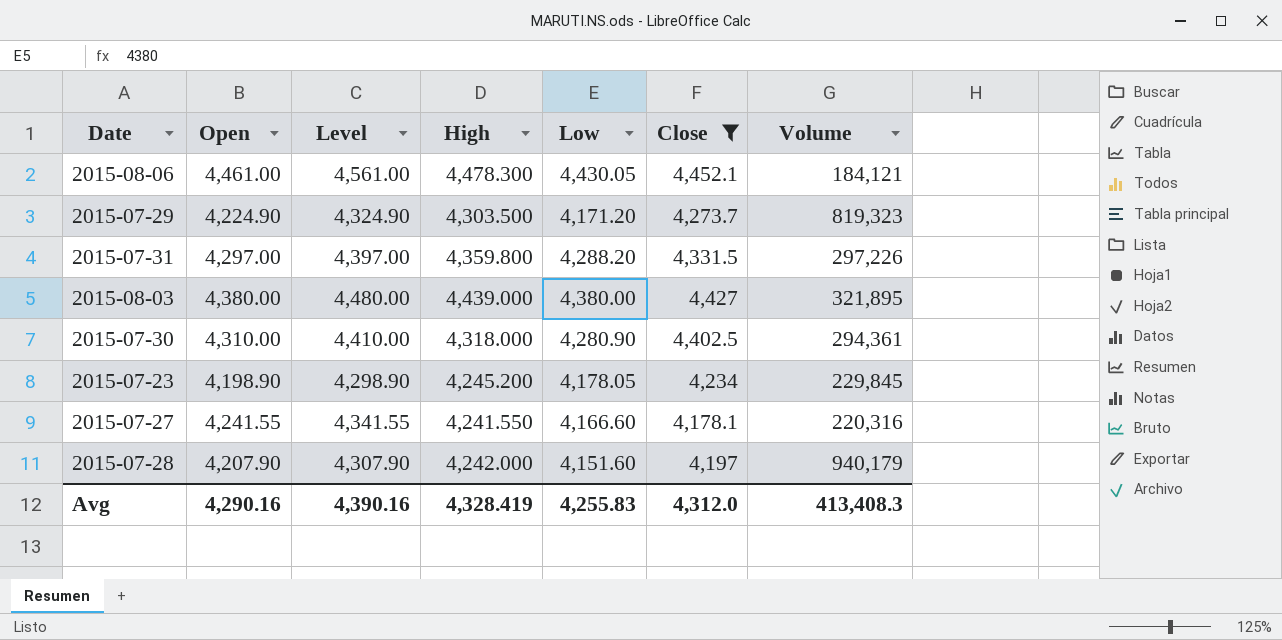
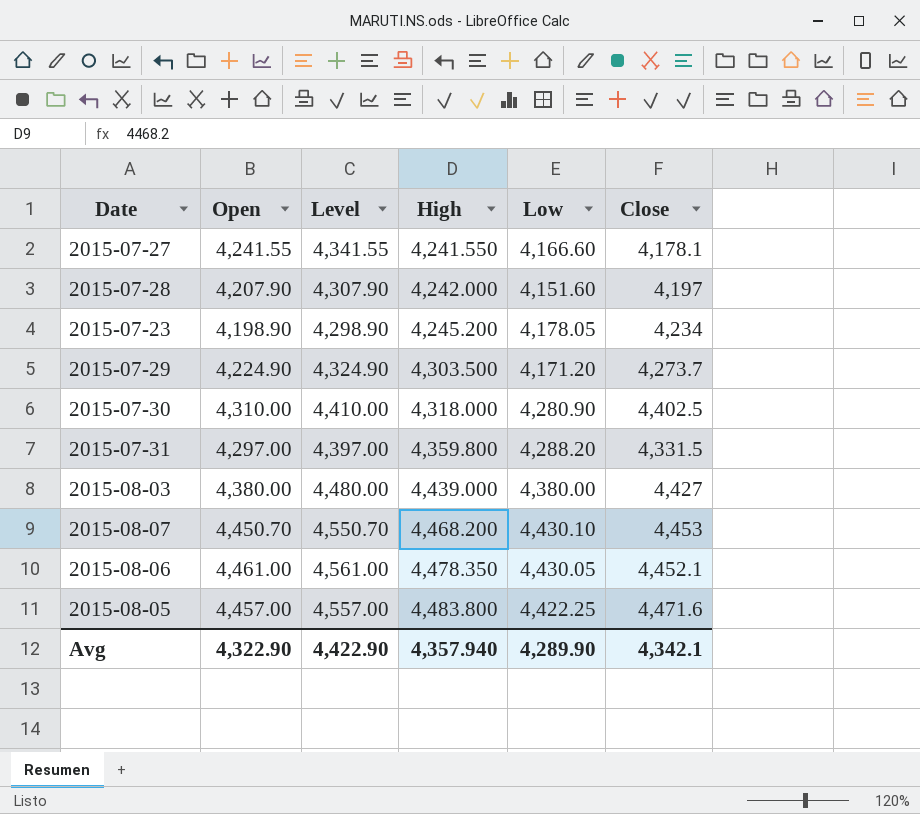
filter: Close <= 4,452.1 -> none
row order: none -> High ascending
column Volume | position: 7 -> none
2015-08-06 | High: 4,478.300 -> 4,478.350
Avg | Open: 4,290.16 -> 4,322.90
Avg | Level: 4,390.16 -> 4,422.90
Avg | High: 4,328.419 -> 4,357.940
Avg | Low: 4,255.83 -> 4,289.90
Avg | Close: 4,312.0 -> 4,342.1

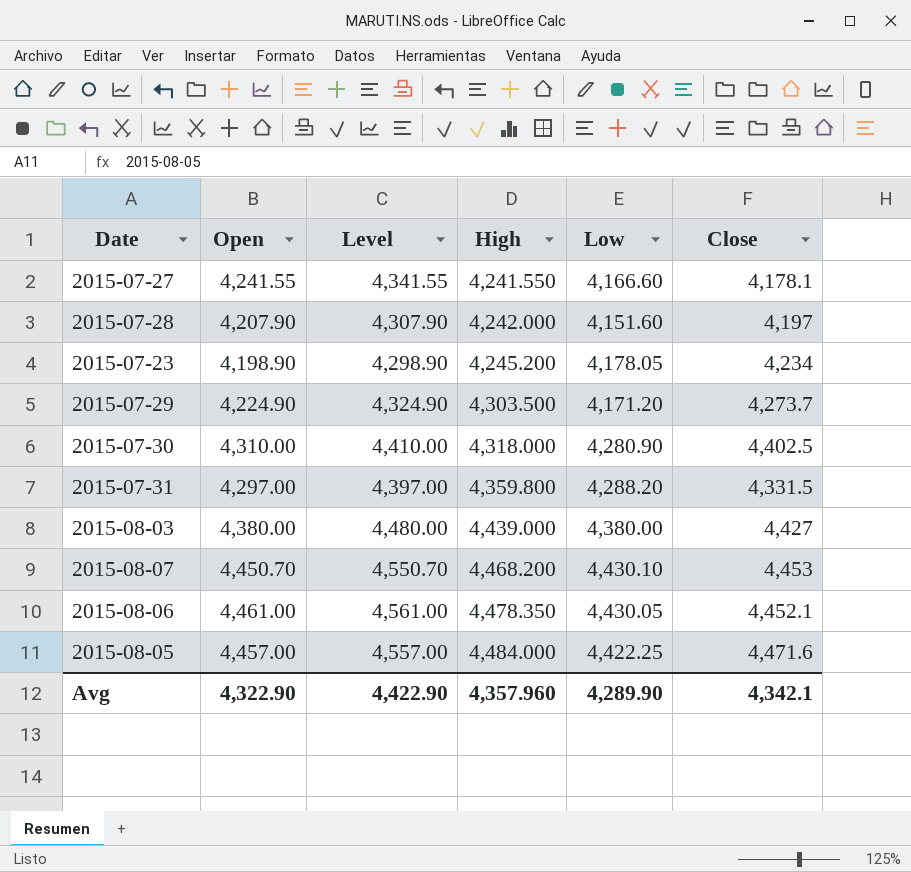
2015-08-05 | High: 4,483.800 -> 4,484.000
Avg | High: 4,357.940 -> 4,357.960

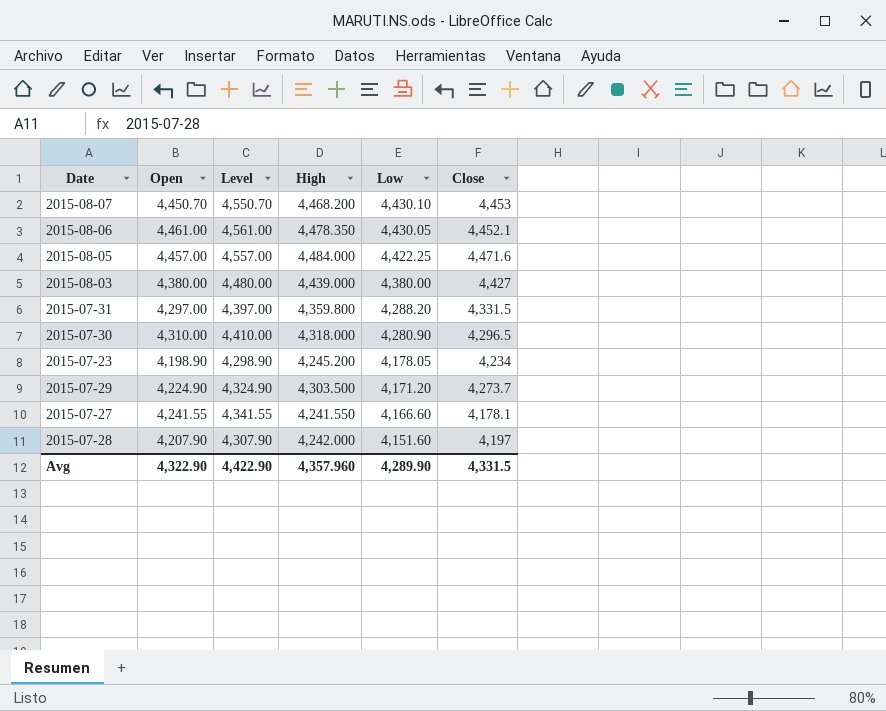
row order: High ascending -> Low descending
2015-07-30 | Close: 4,402.5 -> 4,296.5
Avg | Close: 4,342.1 -> 4,331.5

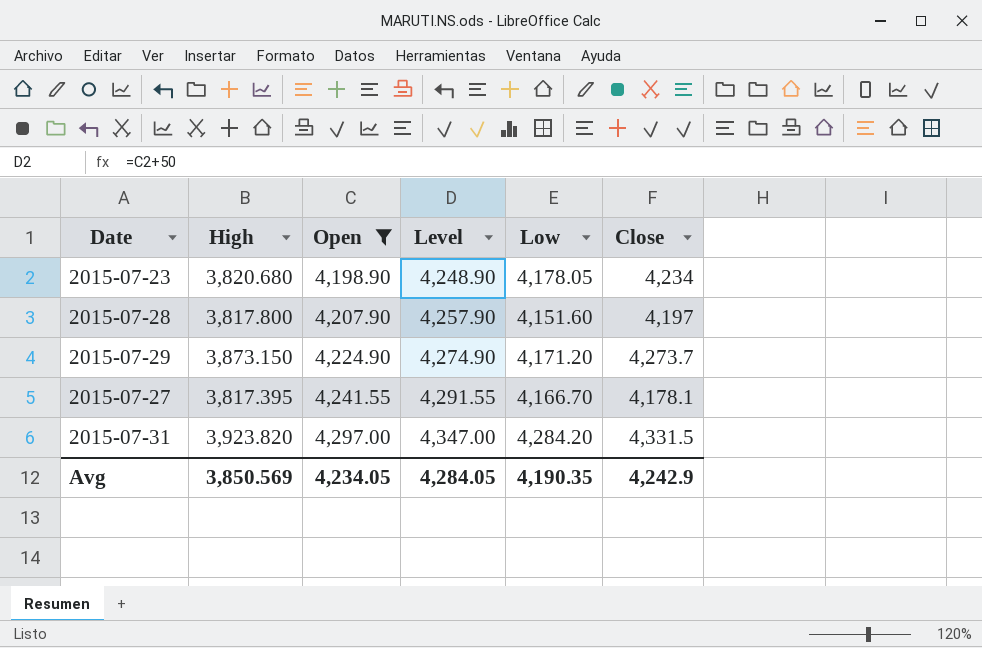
filter: none -> Open <= 4,297.00
row order: Low descending -> Open ascending
column High | position: 4 -> 2
column Level | formula: [Open] + 100 -> [Open] + 50
2015-07-23 | High: 4,245.200 -> 3,820.680
2015-07-28 | High: 4,242.000 -> 3,817.800
2015-07-29 | High: 4,303.500 -> 3,873.150
2015-07-27 | High: 4,241.550 -> 3,817.395
2015-07-27 | Low: 4,166.60 -> 4,166.70
2015-07-31 | High: 4,359.800 -> 3,923.820
2015-07-31 | Low: 4,288.20 -> 4,284.20
Avg | High: 4,357.960 -> 3,850.569
Avg | Open: 4,322.90 -> 4,234.05
Avg | Level: 4,422.90 -> 4,284.05
Avg | Low: 4,289.90 -> 4,190.35
Avg | Close: 4,331.5 -> 4,242.9

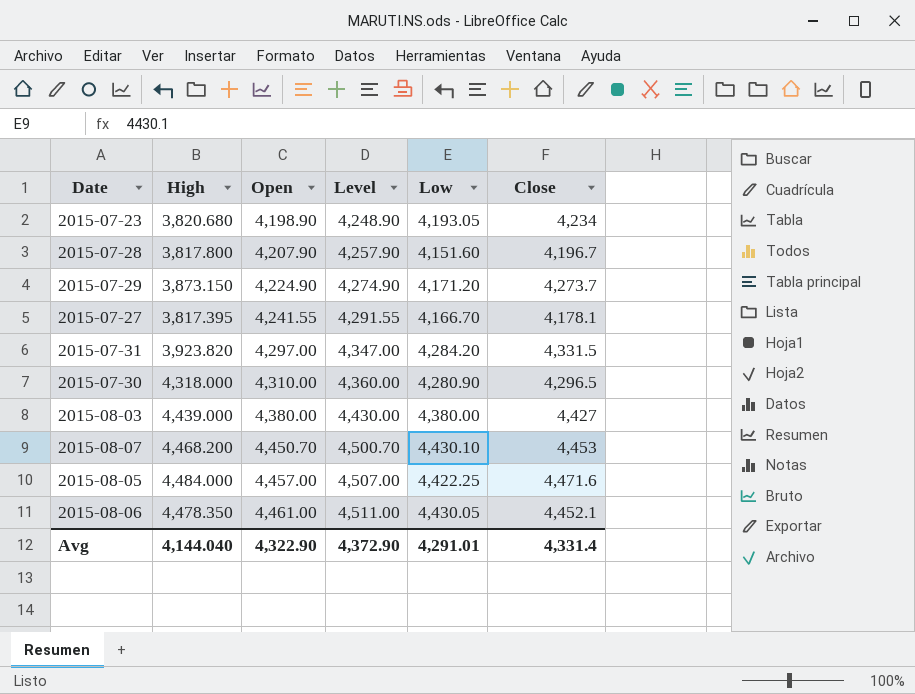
filter: Open <= 4,297.00 -> none
2015-07-23 | Low: 4,178.05 -> 4,193.05
2015-07-28 | Close: 4,197 -> 4,196.7
Avg | High: 3,850.569 -> 4,144.040
Avg | Open: 4,234.05 -> 4,322.90
Avg | Level: 4,284.05 -> 4,372.90
Avg | Low: 4,190.35 -> 4,291.01
Avg | Close: 4,242.9 -> 4,331.4

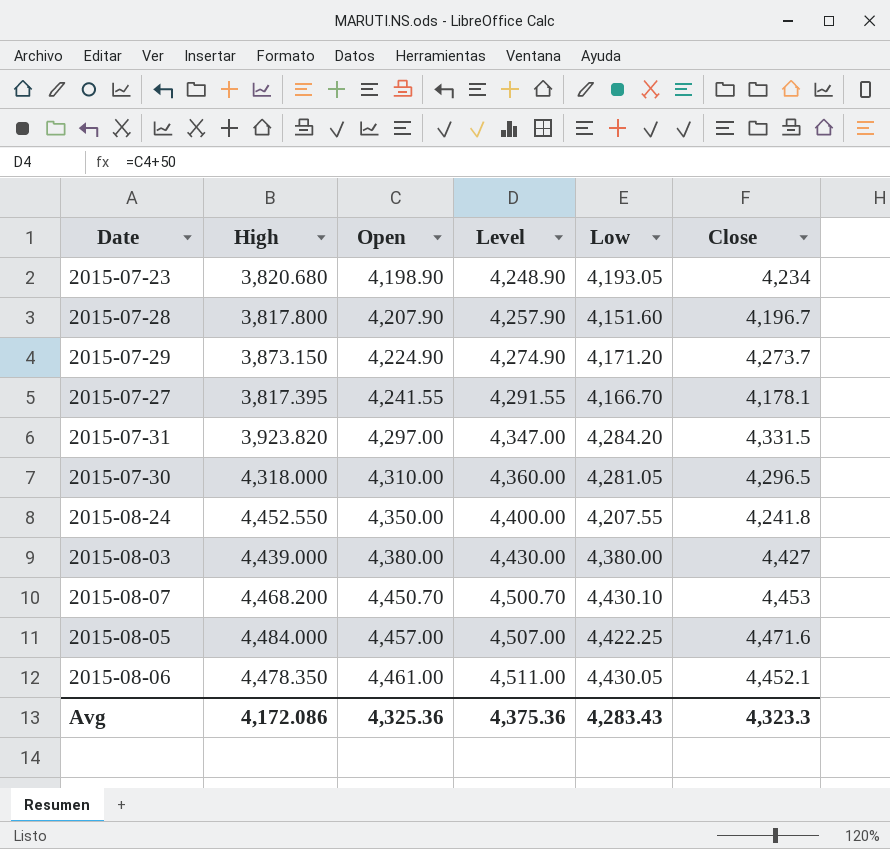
2015-07-30 | Low: 4,280.90 -> 4,281.05
row 2015-08-24: none -> 4,452.550 | 4,350.00 | 4,400.00 | 4,207.55 | 4,241.8
Avg | High: 4,144.040 -> 4,172.086
Avg | Open: 4,322.90 -> 4,325.36
Avg | Level: 4,372.90 -> 4,375.36
Avg | Low: 4,291.01 -> 4,283.43
Avg | Close: 4,331.4 -> 4,323.3

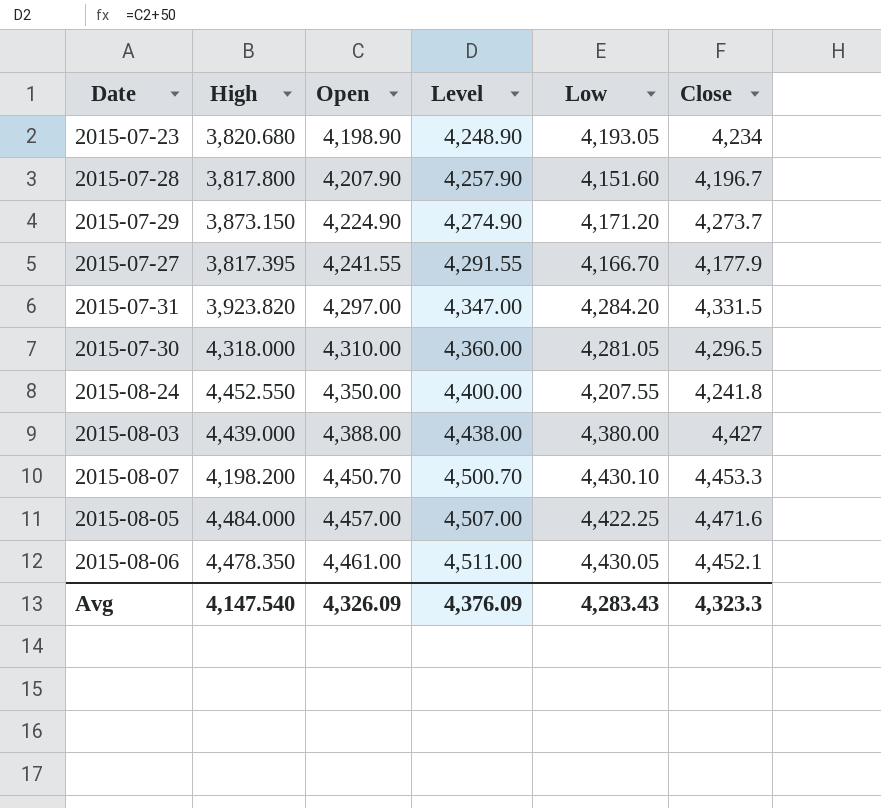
2015-07-27 | Close: 4,178.1 -> 4,177.9
2015-08-03 | Open: 4,380.00 -> 4,388.00
2015-08-03 | Level: 4,430.00 -> 4,438.00
2015-08-07 | High: 4,468.200 -> 4,198.200
2015-08-07 | Close: 4,453 -> 4,453.3
Avg | High: 4,172.086 -> 4,147.540
Avg | Open: 4,325.36 -> 4,326.09
Avg | Level: 4,375.36 -> 4,376.09

